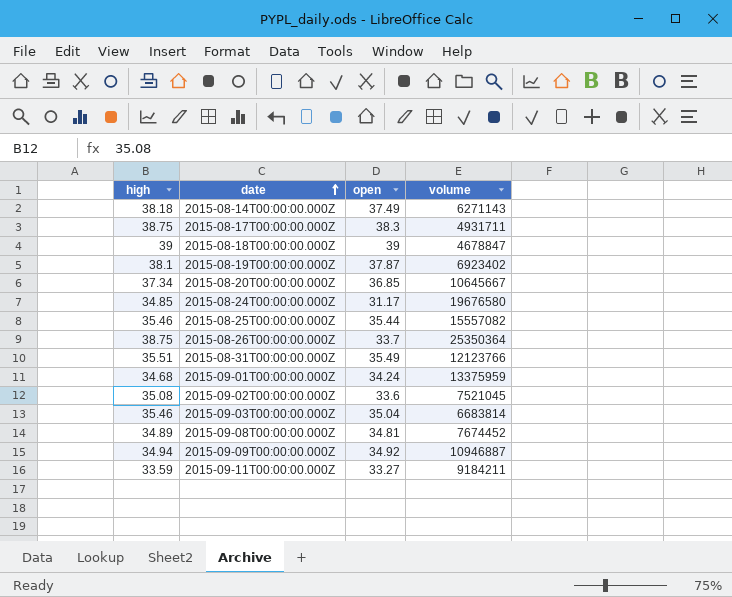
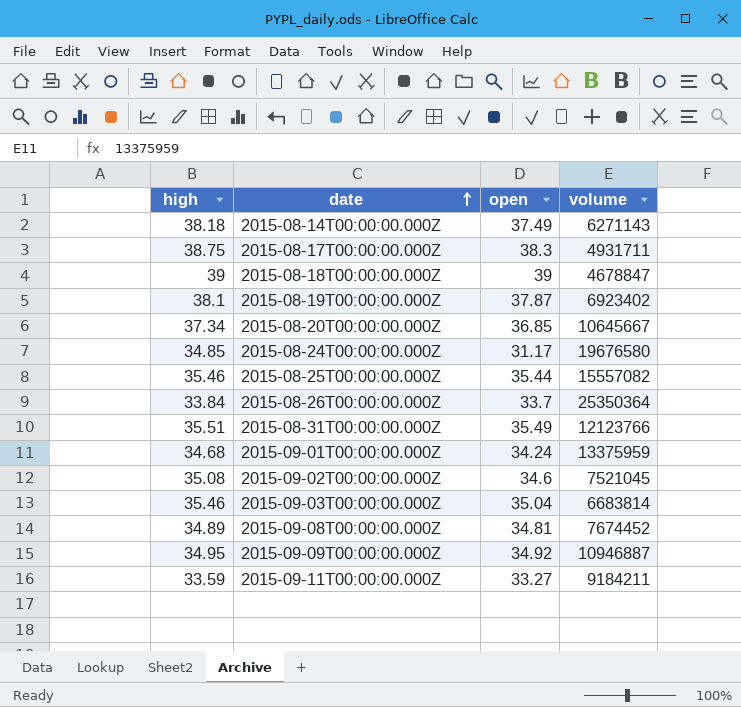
2015-08-26T00:00:00.000Z | high: 38.75 -> 33.84
2015-09-02T00:00:00.000Z | open: 33.6 -> 34.6
2015-09-09T00:00:00.000Z | high: 34.94 -> 34.95

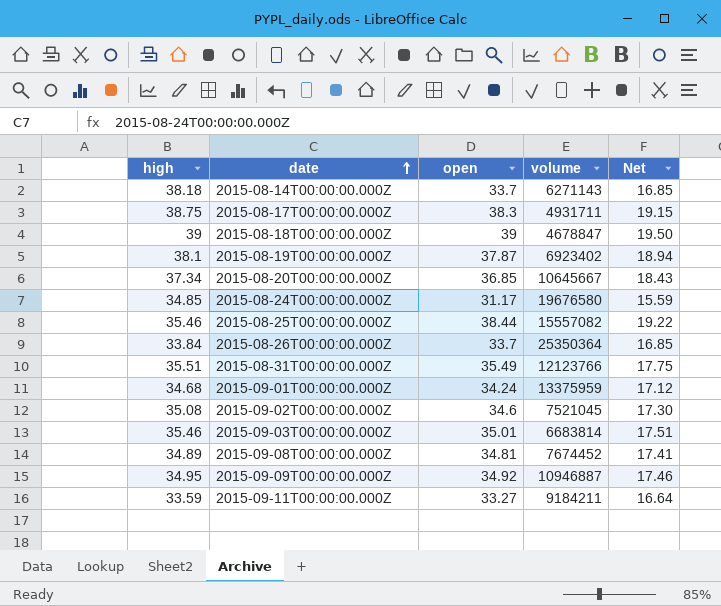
column Net | formula: none -> [open] * 0.5
2015-08-14T00:00:00.000Z | open: 37.49 -> 33.7
2015-08-25T00:00:00.000Z | open: 35.44 -> 38.44
2015-09-03T00:00:00.000Z | open: 35.04 -> 35.01

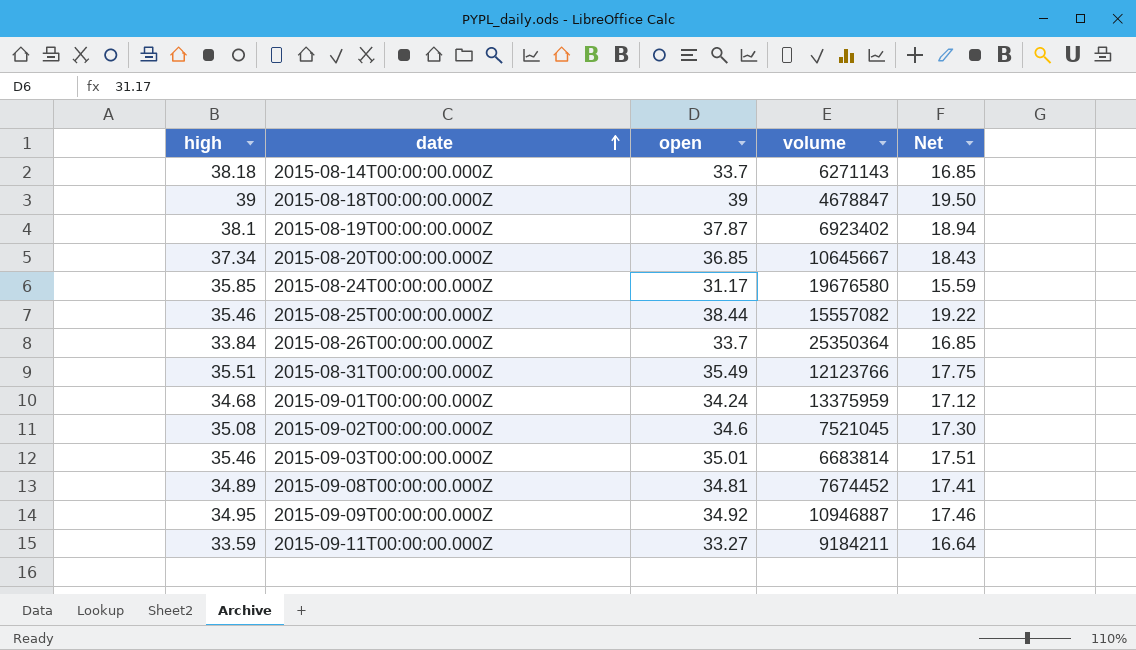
row 2015-08-17T00:00:00.000Z: 38.75 | 38.3 | 4931711 | 19.15 -> none
2015-08-24T00:00:00.000Z | high: 34.85 -> 35.85

